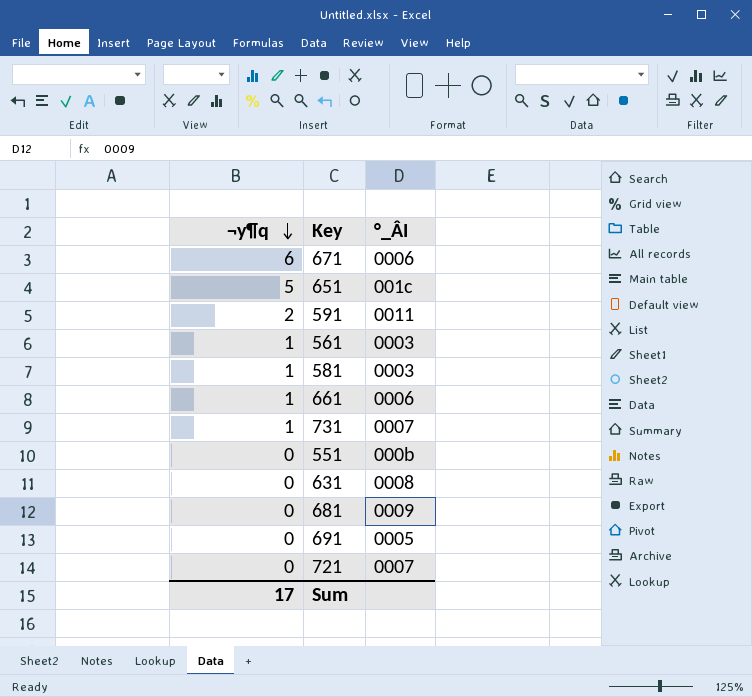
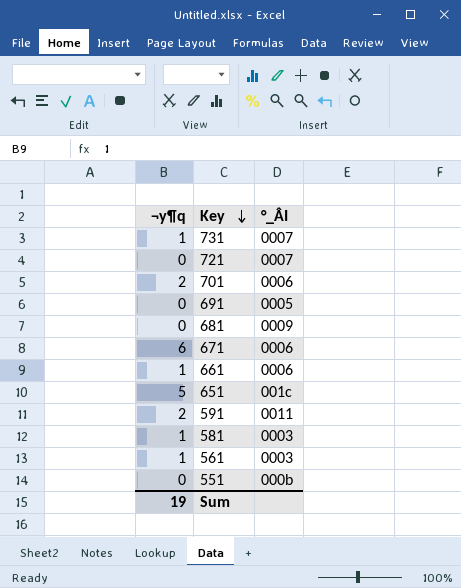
row order: ¬y¶q descending -> Key descending
row 631: 0 | 0008 -> none
row 701: none -> 2 | 0006
Sum | ¬y¶q: 17 -> 19

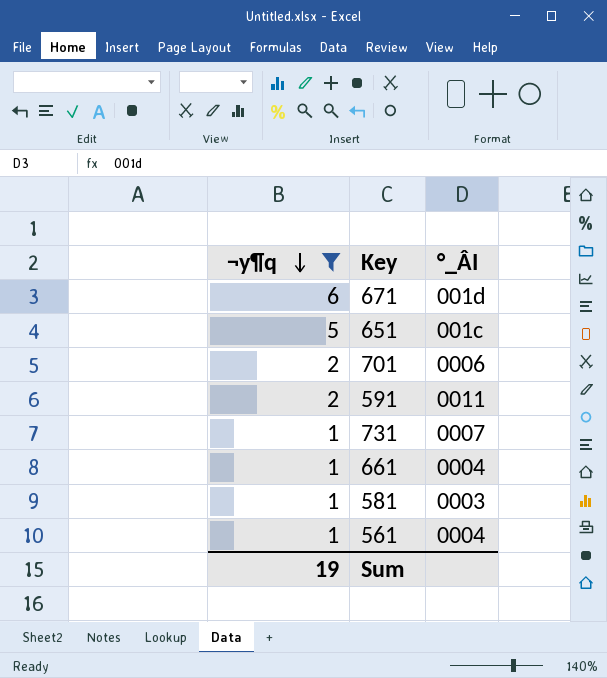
filter: none -> ¬y¶q != 0
row order: Key descending -> ¬y¶q descending
671 | °_ÂI: 0006 -> 001d
661 | °_ÂI: 0006 -> 0004
561 | °_ÂI: 0003 -> 0004

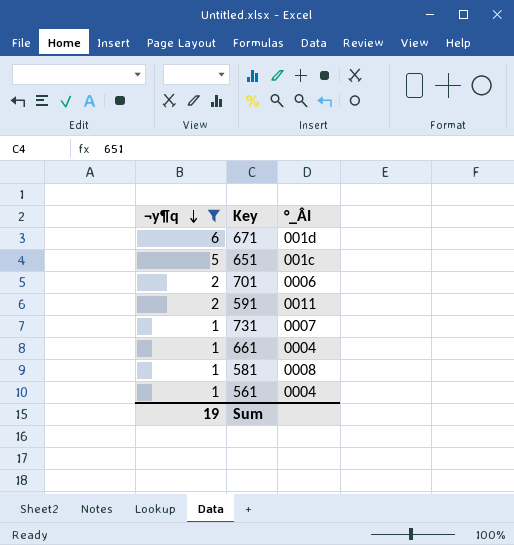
581 | °_ÂI: 0003 -> 0008

